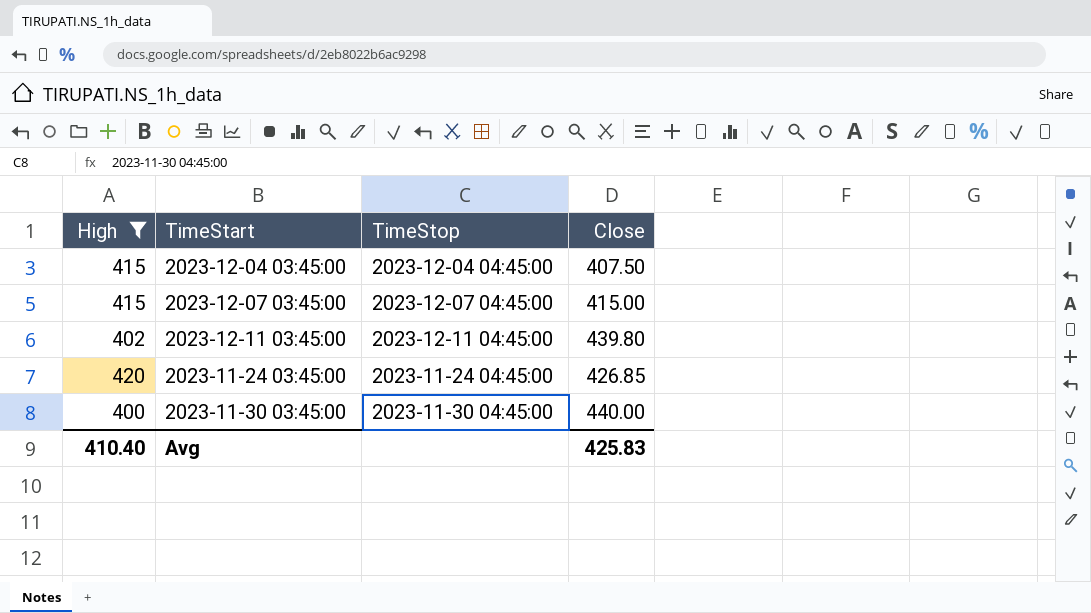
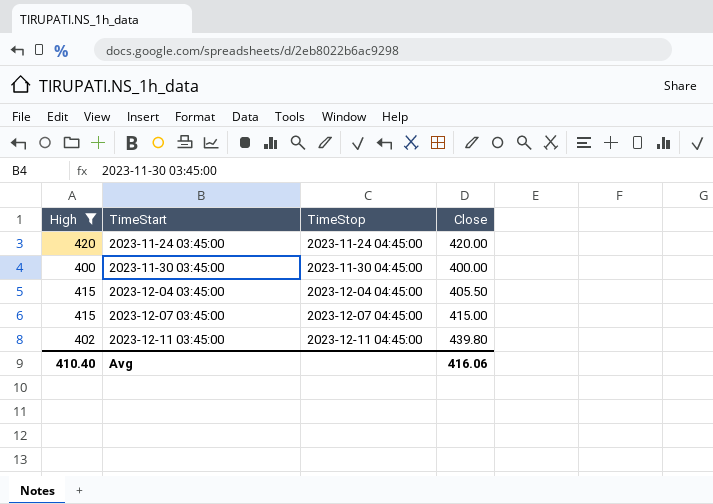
row order: none -> TimeStart ascending
2023-11-24 03:45:00 | Close: 426.85 -> 420.00
2023-11-30 03:45:00 | Close: 440.00 -> 400.00
2023-12-04 03:45:00 | Close: 407.50 -> 405.50
Avg | Close: 425.83 -> 416.06

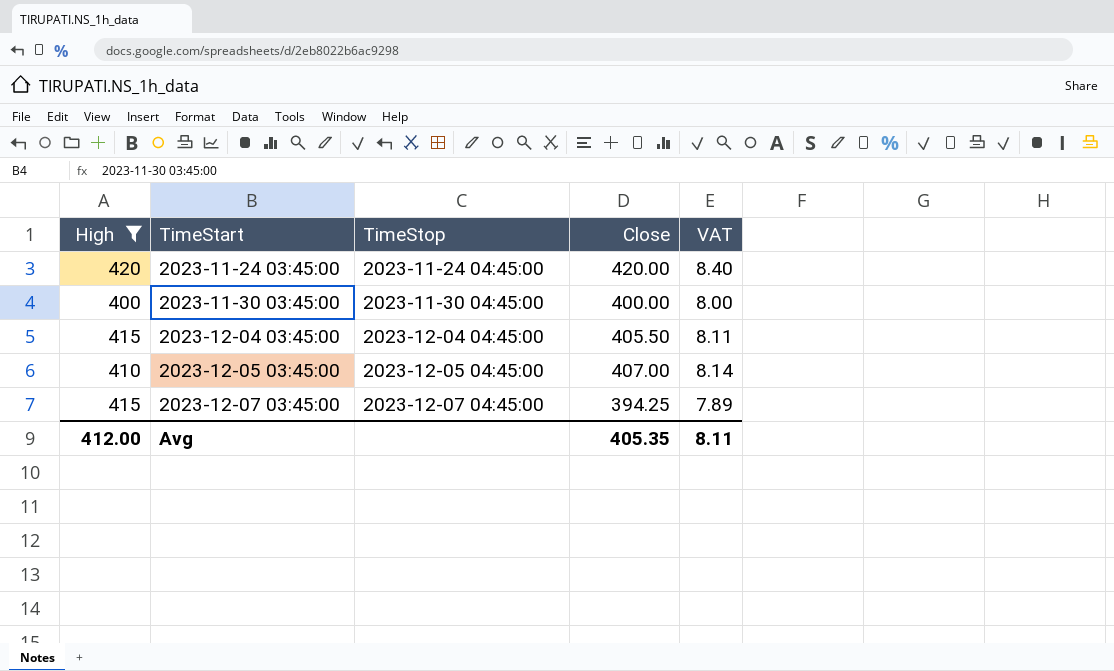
column VAT | formula: none -> [Close] * 0.02
row 2023-12-11 03:45:00: 402 | 2023-12-11 04:45:00 | 439.80 -> none
row 2023-12-05 03:45:00: none -> 410 | 2023-12-05 04:45:00 | 407.00 | 8.14
2023-12-07 03:45:00 | Close: 415.00 -> 394.25
Avg | High: 410.40 -> 412.00
Avg | Close: 416.06 -> 405.35

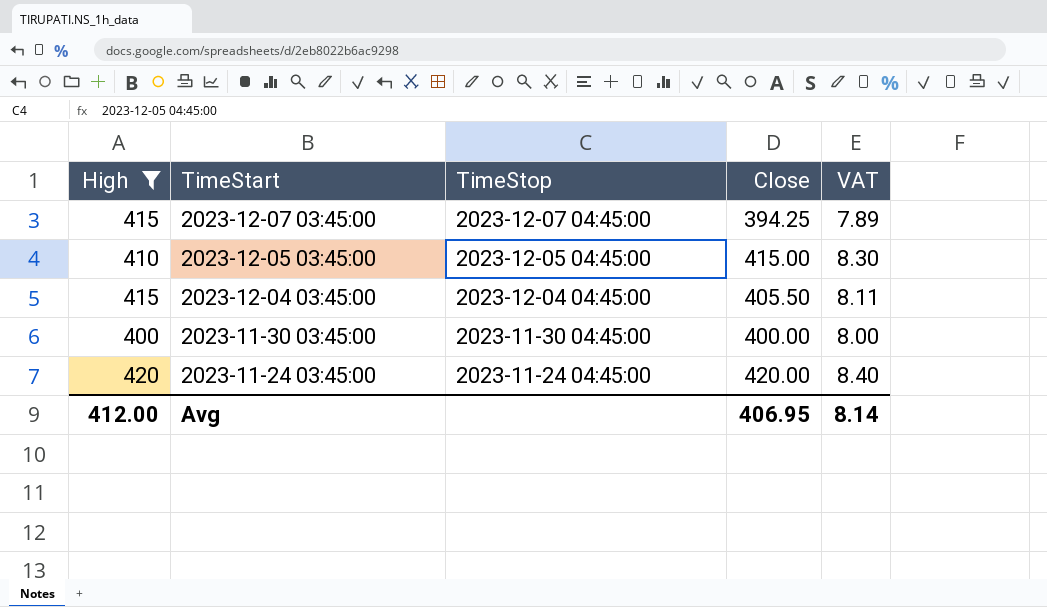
row order: TimeStart ascending -> TimeStart descending
2023-12-05 03:45:00 | Close: 407.00 -> 415.00
2023-12-05 03:45:00 | VAT: 8.14 -> 8.30
Avg | Close: 405.35 -> 406.95
Avg | VAT: 8.11 -> 8.14

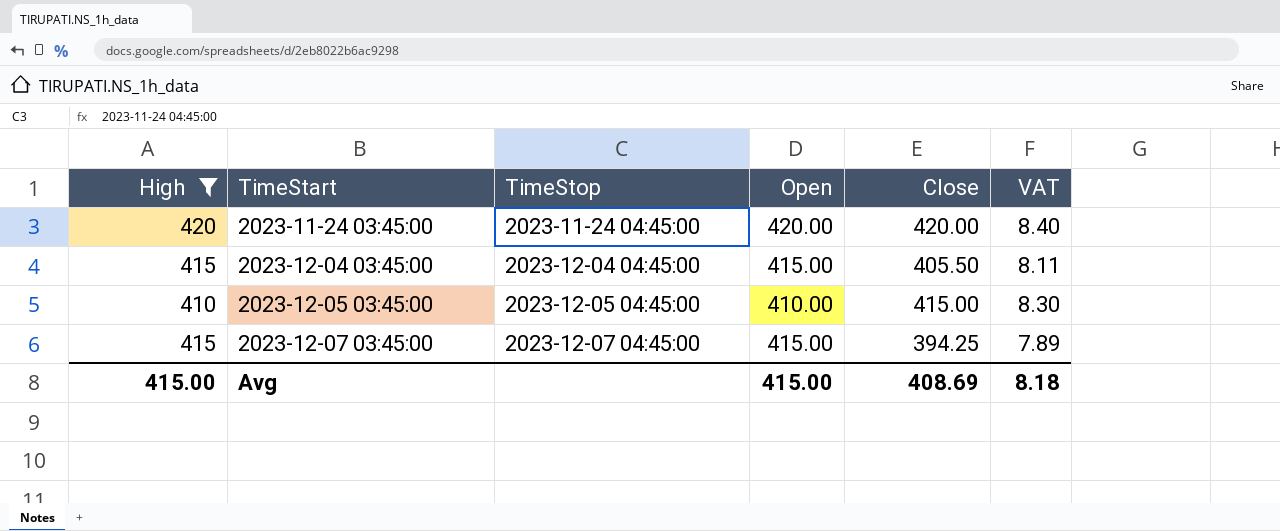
row order: TimeStart descending -> TimeStart ascending
column Open | position: none -> 4
row 2023-11-30 03:45:00: 400 | 2023-11-30 04:45:00 | 400.00 | 8.00 -> none
Avg | High: 412.00 -> 415.00
Avg | Close: 406.95 -> 408.69
Avg | VAT: 8.14 -> 8.18

